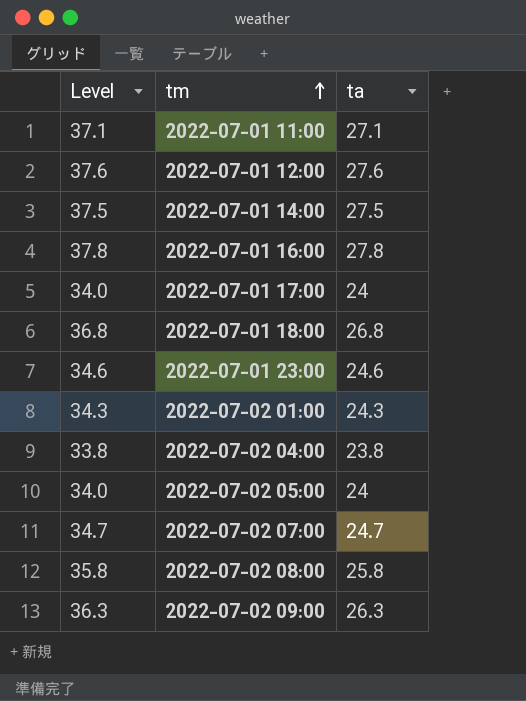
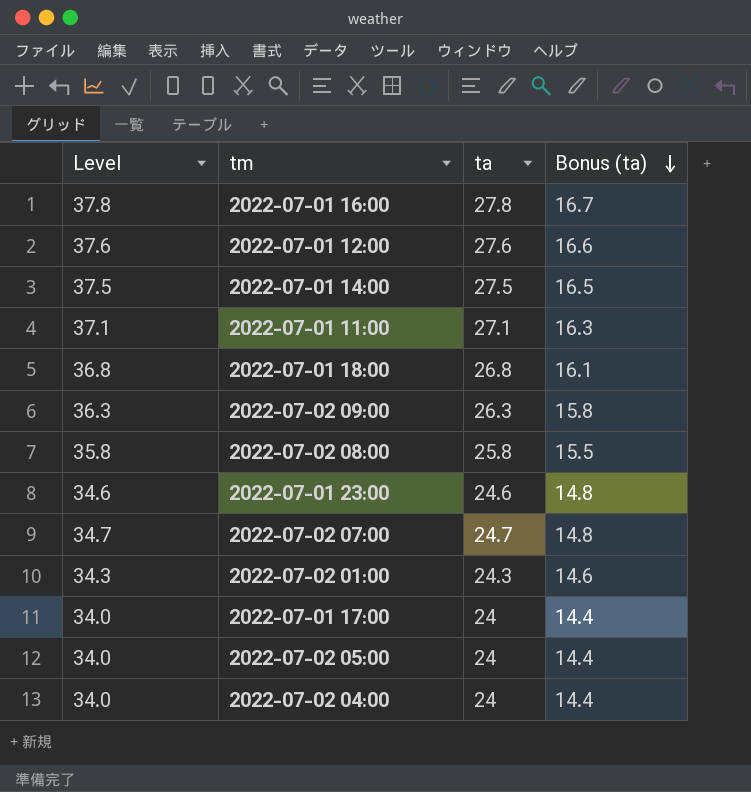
row order: tm ascending -> Bonus (ta) descending
column Bonus (ta) | formula: none -> [ta] * 0.6
2022-07-02 04:00 | Level: 33.8 -> 34.0
2022-07-02 04:00 | ta: 23.8 -> 24

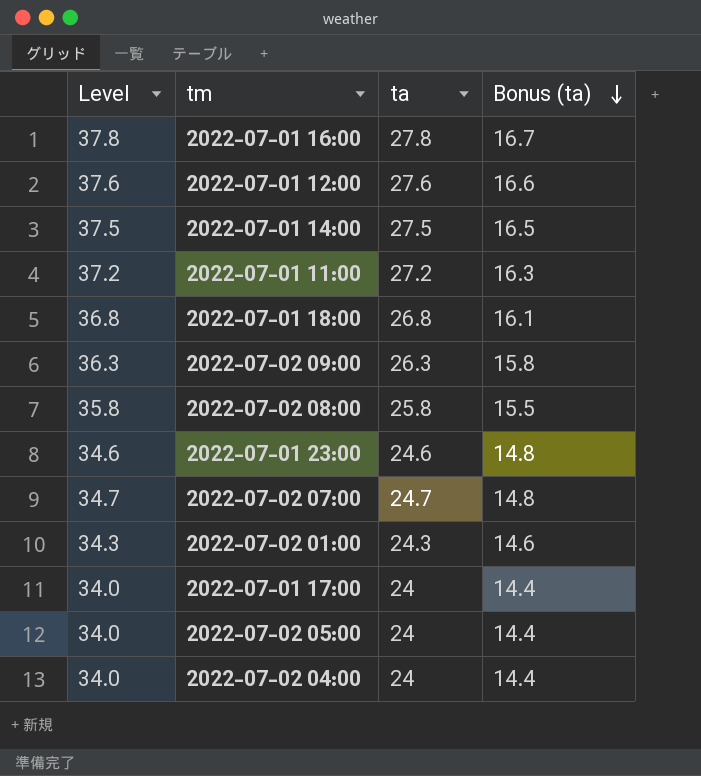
2022-07-01 11:00 | Level: 37.1 -> 37.2
2022-07-01 11:00 | ta: 27.1 -> 27.2

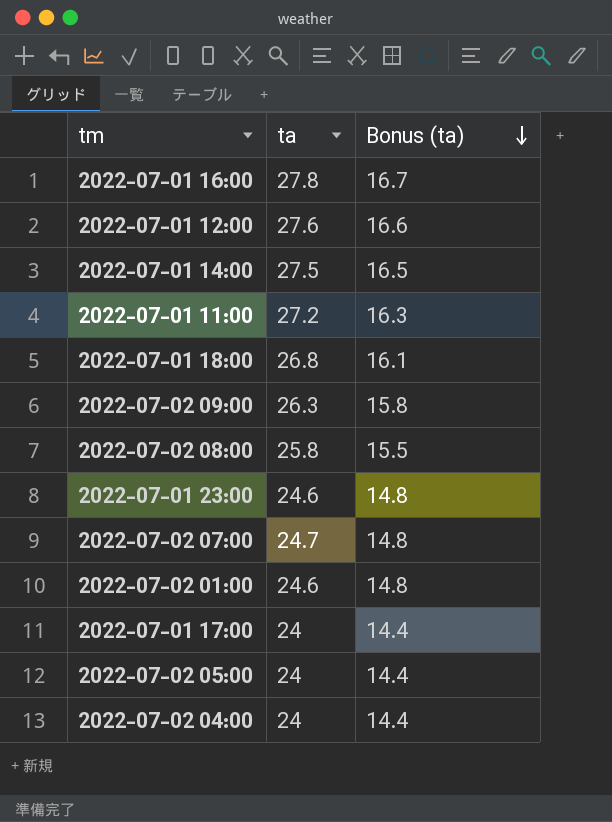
column Level | formula: [ta] + 10 -> none
2022-07-02 01:00 | ta: 24.3 -> 24.6
2022-07-02 01:00 | Bonus (ta): 14.6 -> 14.8

